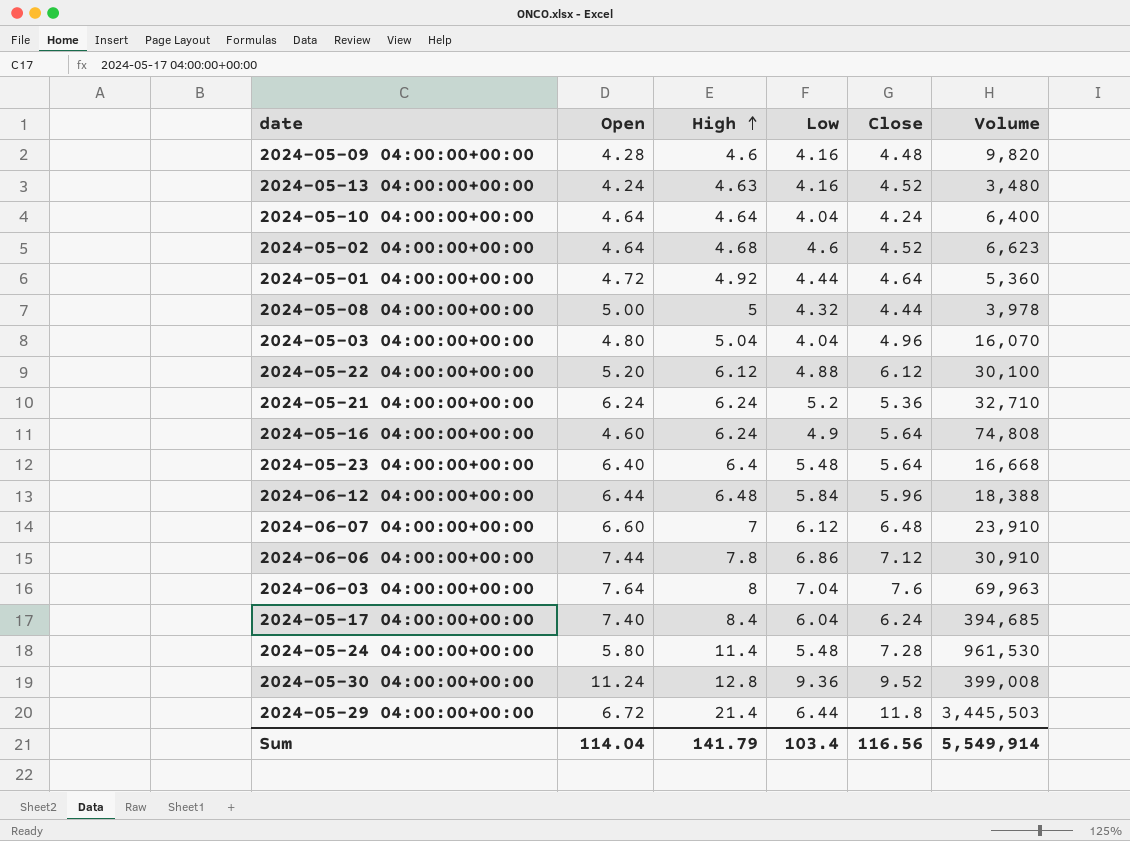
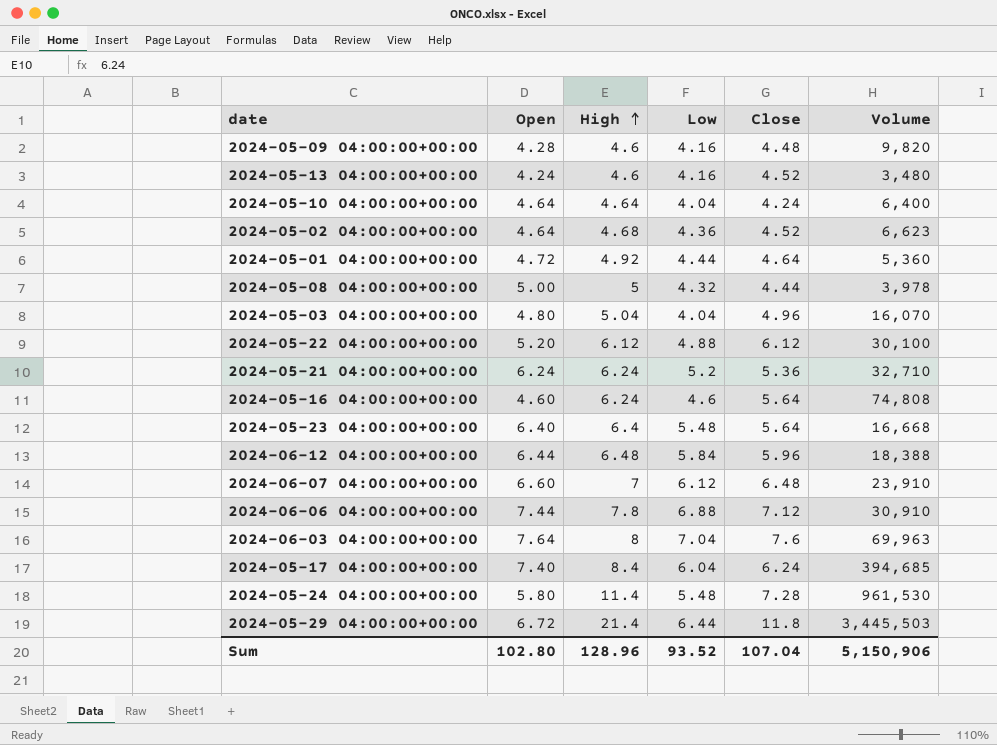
row 2024-05-30 04:00:00+00:00: 11.24 | 12.8 | 9.36 | 9.52 | 399,008 -> none
2024-05-13 04:00:00+00:00 | High: 4.63 -> 4.6
2024-05-02 04:00:00+00:00 | Low: 4.6 -> 4.36
2024-05-16 04:00:00+00:00 | Low: 4.9 -> 4.6
2024-06-06 04:00:00+00:00 | Low: 6.86 -> 6.88
Sum | Open: 114.04 -> 102.80
Sum | High: 141.79 -> 128.96
Sum | Low: 103.4 -> 93.52
Sum | Close: 116.56 -> 107.04
Sum | Volume: 5,549,914 -> 5,150,906

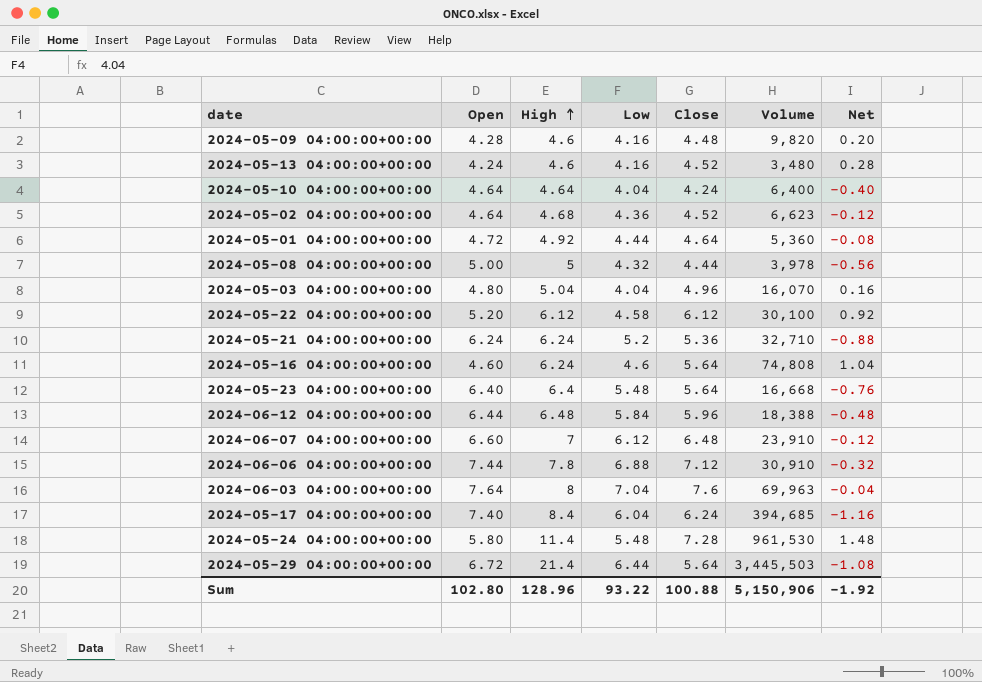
column Net | formula: none -> [Close] - [Open]
2024-05-22 04:00:00+00:00 | Low: 4.88 -> 4.58
2024-05-29 04:00:00+00:00 | Close: 11.8 -> 5.64
Sum | Low: 93.52 -> 93.22
Sum | Close: 107.04 -> 100.88

